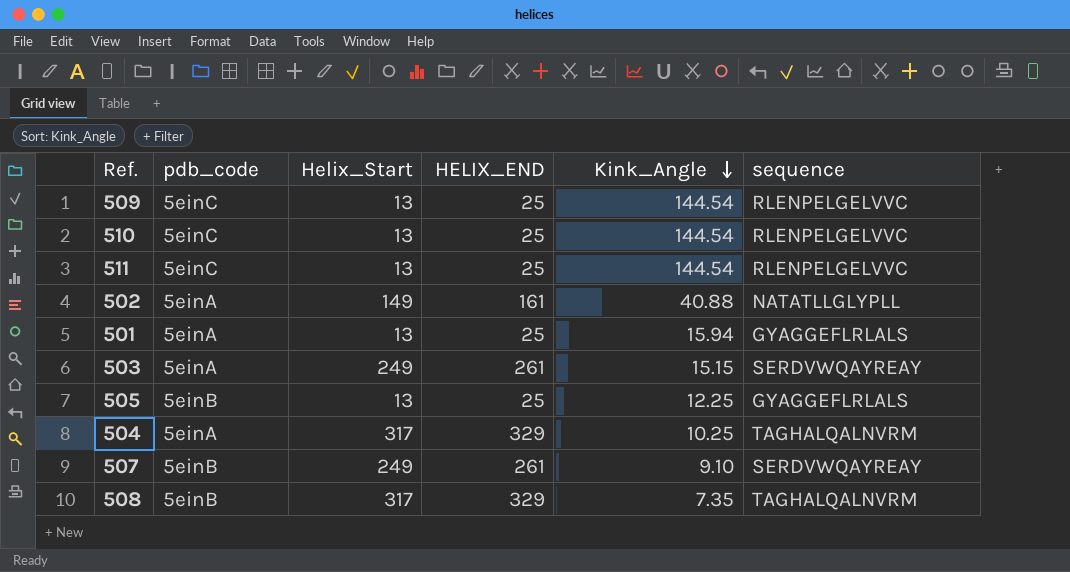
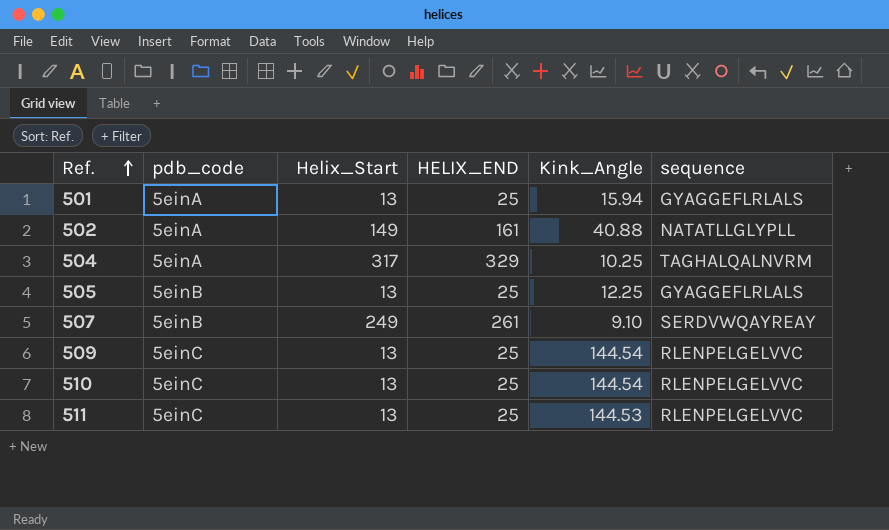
row order: Kink_Angle descending -> Ref. ascending
row 503: 5einA | 249 | 261 | 15.15 | SERDVWQAYREAY -> none
row 508: 5einB | 317 | 329 | 7.35 | TAGHALQALNVRM -> none
511 | Kink_Angle: 144.54 -> 144.53

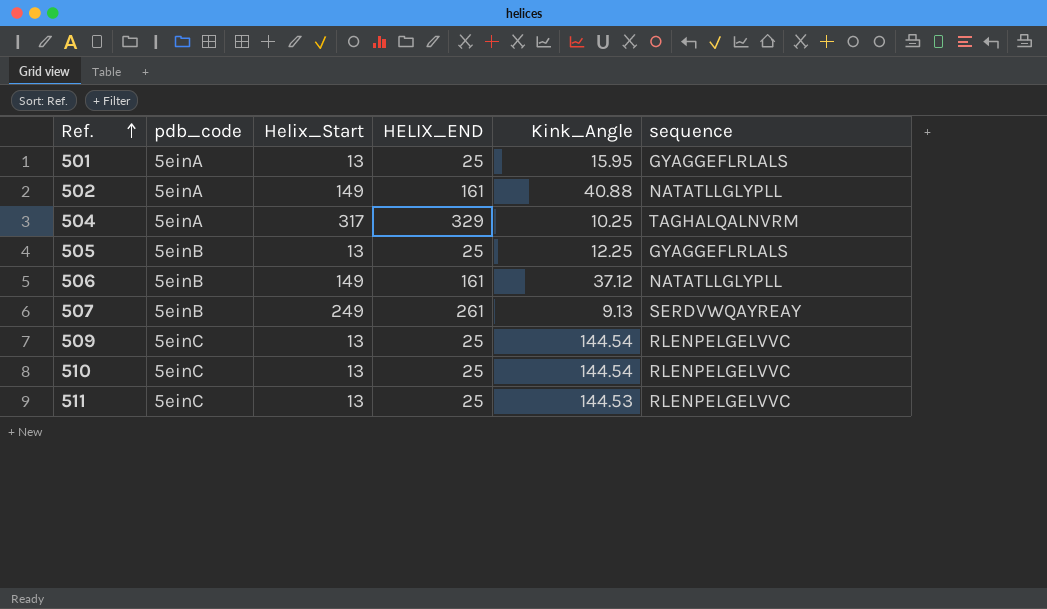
501 | Kink_Angle: 15.94 -> 15.95
row 506: none -> 5einB | 149 | 161 | 37.12 | NATATLLGLYPLL
507 | Kink_Angle: 9.10 -> 9.13

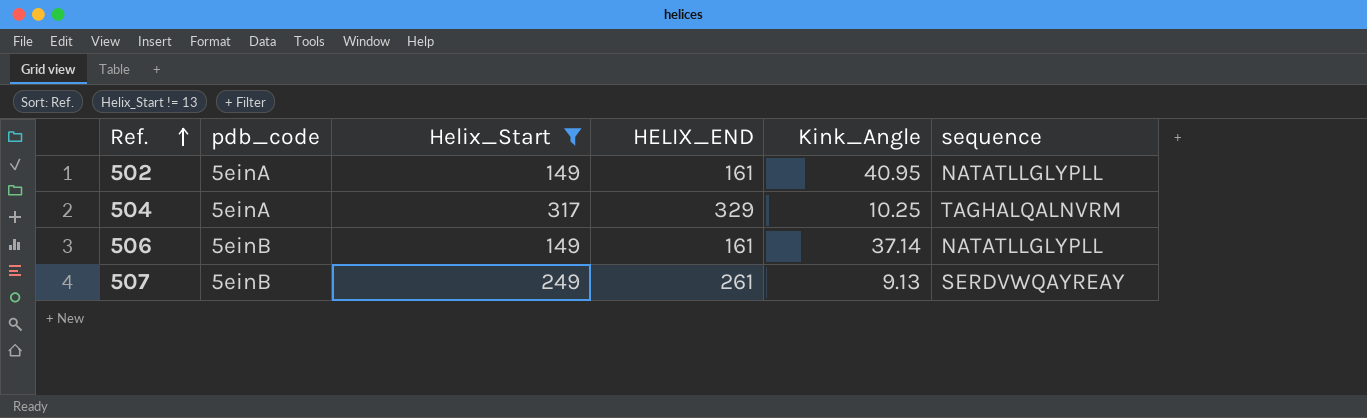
filter: none -> Helix_Start != 13
502 | Kink_Angle: 40.88 -> 40.95
506 | Kink_Angle: 37.12 -> 37.14

